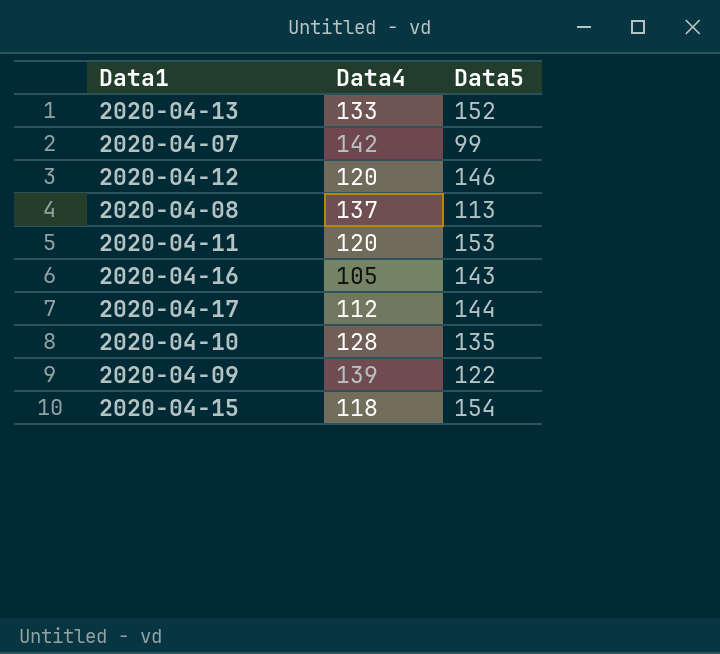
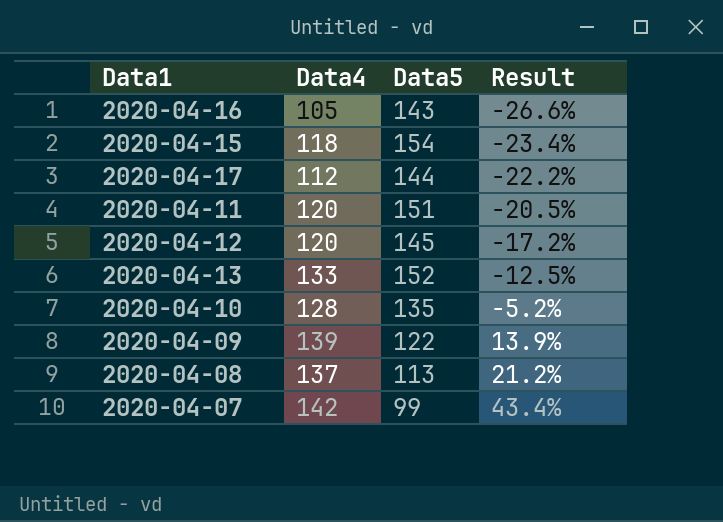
row order: none -> Result ascending
column Result | formula: none -> ([Data4] - [Data5]) / [Data5]
2020-04-11 | Data5: 153 -> 151
2020-04-12 | Data5: 146 -> 145

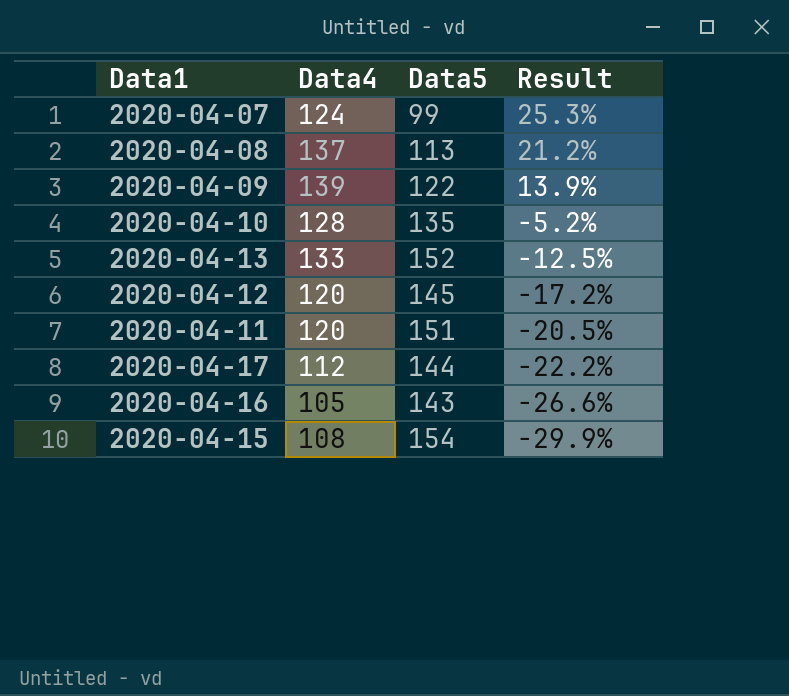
row order: Result ascending -> Result descending
2020-04-07 | Data4: 142 -> 124
2020-04-07 | Result: 43.4% -> 25.3%
2020-04-15 | Data4: 118 -> 108
2020-04-15 | Result: -23.4% -> -29.9%

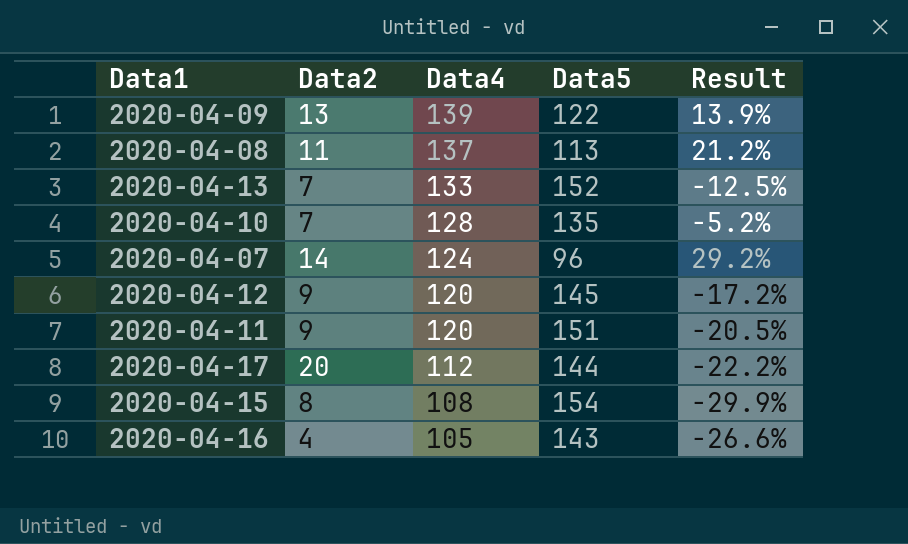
row order: Result descending -> Data4 descending
column Data2 | position: none -> 2
2020-04-07 | Data5: 99 -> 96
2020-04-07 | Result: 25.3% -> 29.2%

